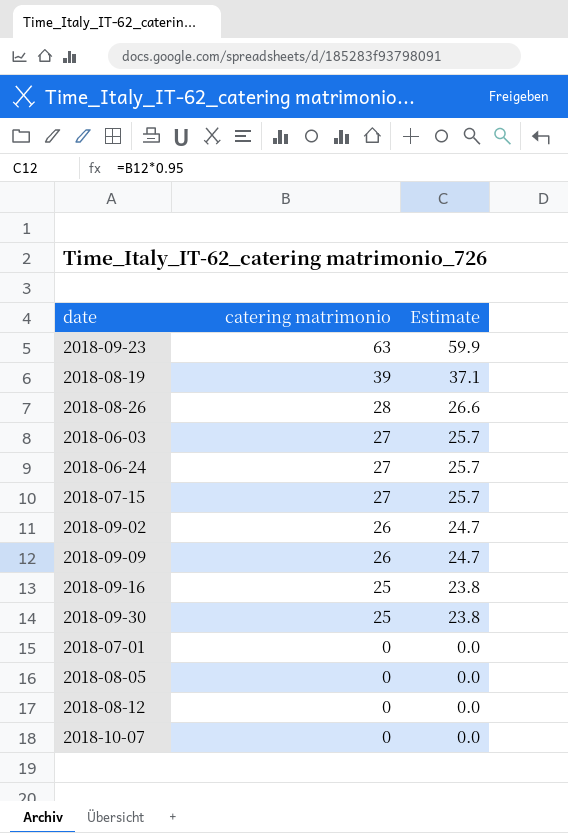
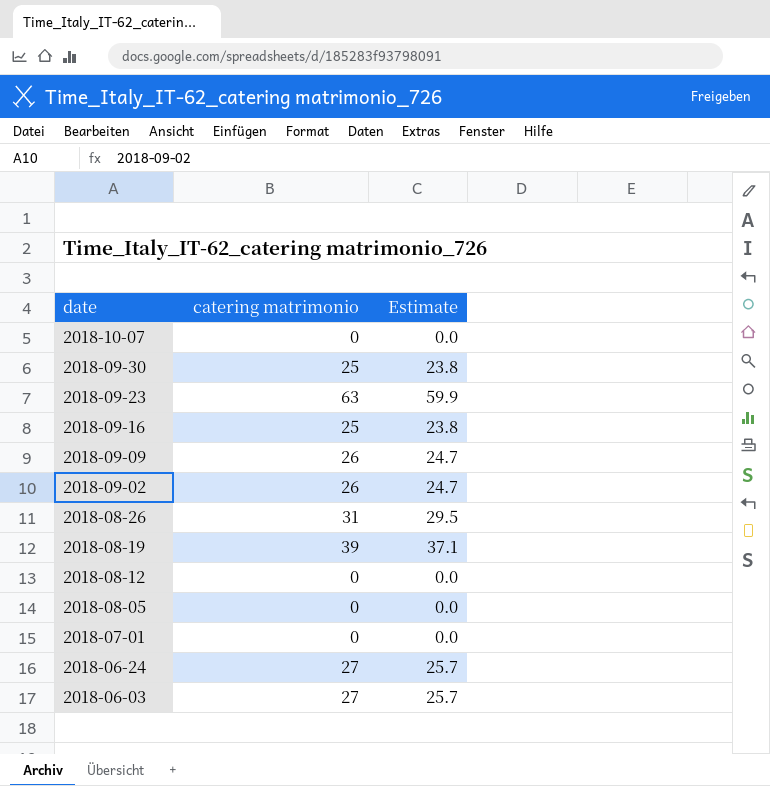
row order: catering matrimonio descending -> date descending
row 2018-07-15: 27 | 25.7 -> none
2018-08-26 | catering matrimonio: 28 -> 31
2018-08-26 | Estimate: 26.6 -> 29.5

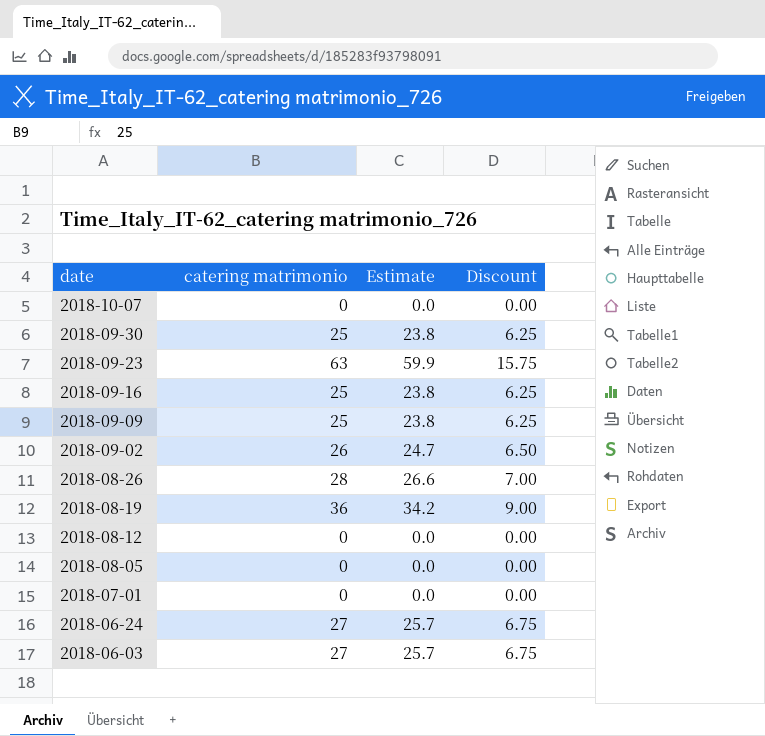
column Discount | formula: none -> [catering matrimonio] * 0.25
2018-09-09 | catering matrimonio: 26 -> 25
2018-09-09 | Estimate: 24.7 -> 23.8
2018-08-26 | catering matrimonio: 31 -> 28
2018-08-26 | Estimate: 29.5 -> 26.6
2018-08-19 | catering matrimonio: 39 -> 36
2018-08-19 | Estimate: 37.1 -> 34.2

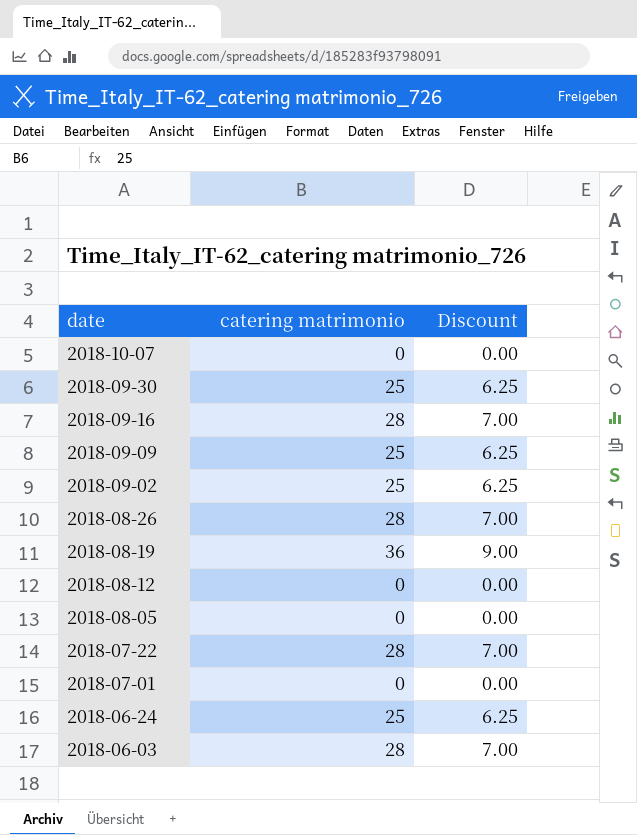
column Estimate | formula: [catering matrimonio] * 0.95 -> none
row 2018-09-23: 63 | 59.9 | 15.75 -> none
2018-09-16 | catering matrimonio: 25 -> 28
2018-09-16 | Discount: 6.25 -> 7.00
2018-09-02 | catering matrimonio: 26 -> 25
2018-09-02 | Discount: 6.50 -> 6.25
row 2018-07-22: none -> 28 | 7.00
2018-06-24 | catering matrimonio: 27 -> 25
2018-06-24 | Discount: 6.75 -> 6.25
2018-06-03 | catering matrimonio: 27 -> 28
2018-06-03 | Discount: 6.75 -> 7.00

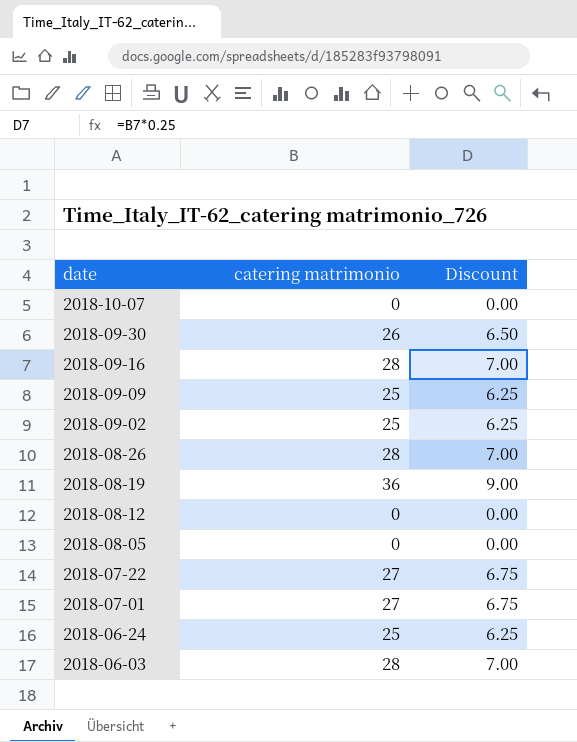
2018-09-30 | catering matrimonio: 25 -> 26
2018-09-30 | Discount: 6.25 -> 6.50
2018-07-22 | catering matrimonio: 28 -> 27
2018-07-22 | Discount: 7.00 -> 6.75
2018-07-01 | catering matrimonio: 0 -> 27
2018-07-01 | Discount: 0.00 -> 6.75

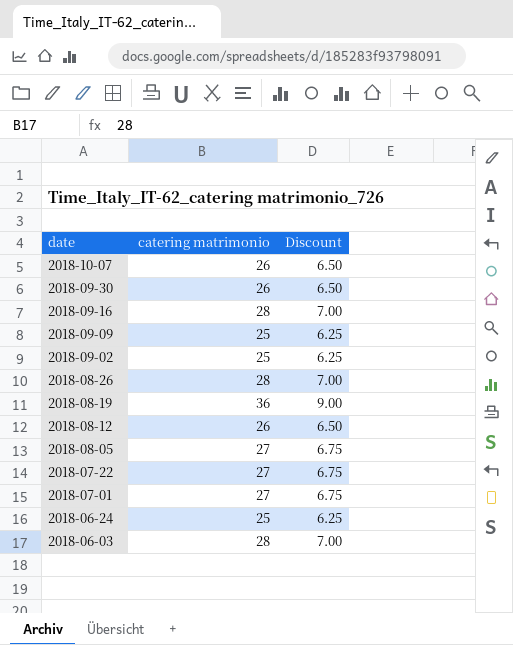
2018-10-07 | catering matrimonio: 0 -> 26
2018-10-07 | Discount: 0.00 -> 6.50
2018-08-12 | catering matrimonio: 0 -> 26
2018-08-12 | Discount: 0.00 -> 6.50
2018-08-05 | catering matrimonio: 0 -> 27
2018-08-05 | Discount: 0.00 -> 6.75

